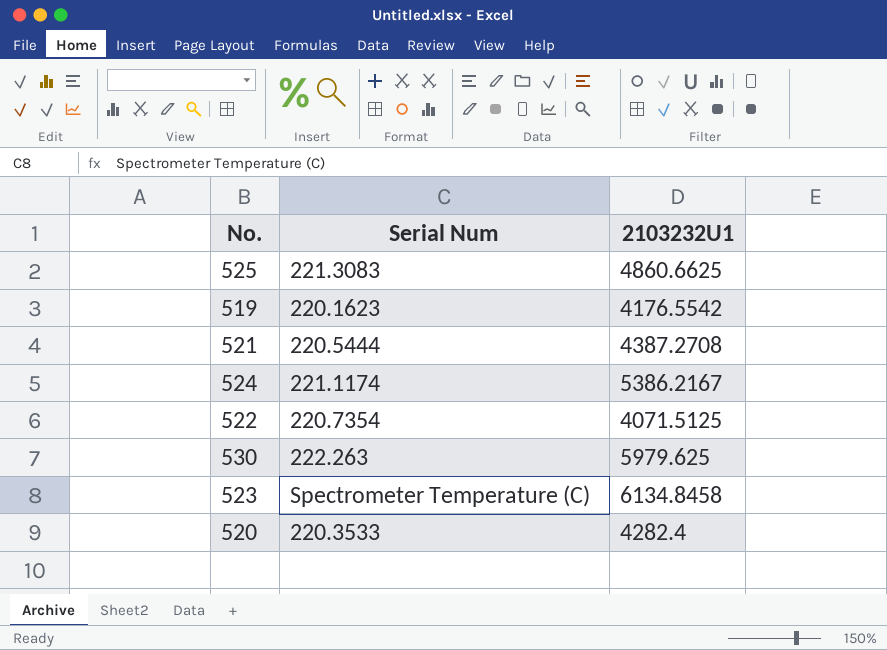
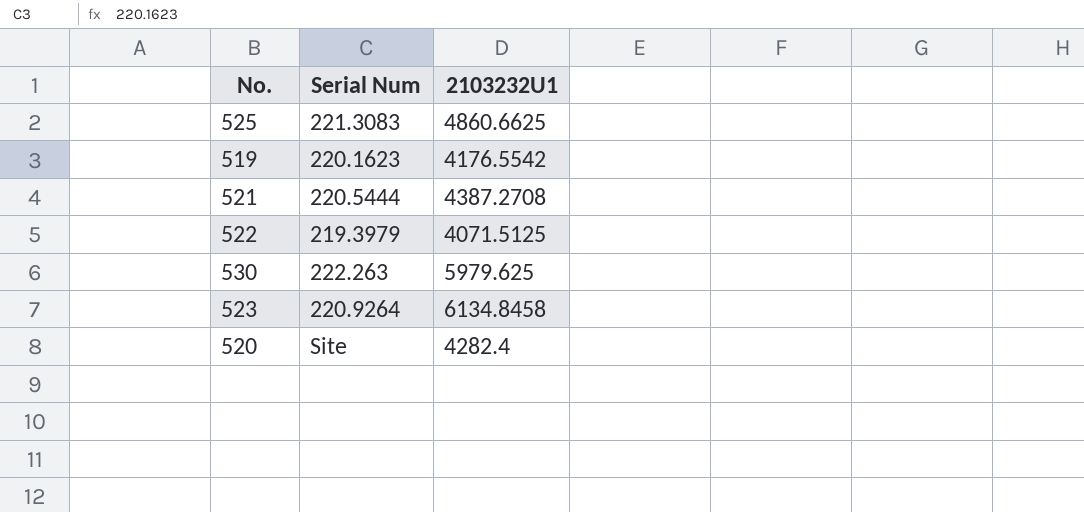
row 524: 221.1174 | 5386.2167 -> none
522 | Serial Num: 220.7354 -> 219.3979
523 | Serial Num: Spectrometer Temperature (C) -> 220.9264
520 | Serial Num: 220.3533 -> Site

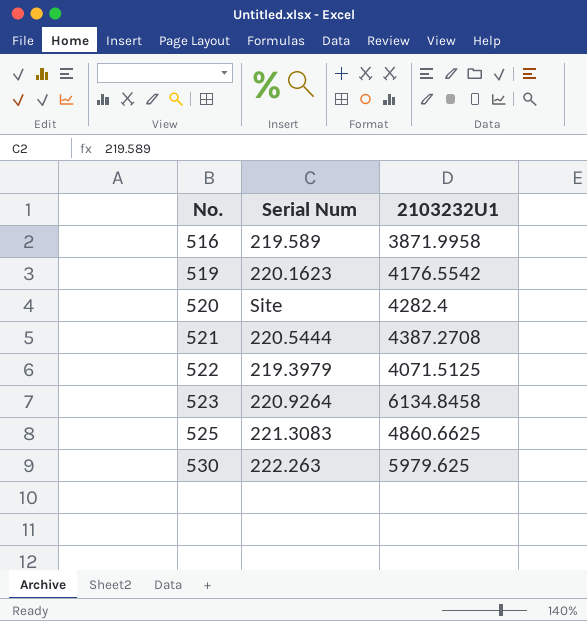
row order: none -> No. ascending
row 516: none -> 219.589 | 3871.9958

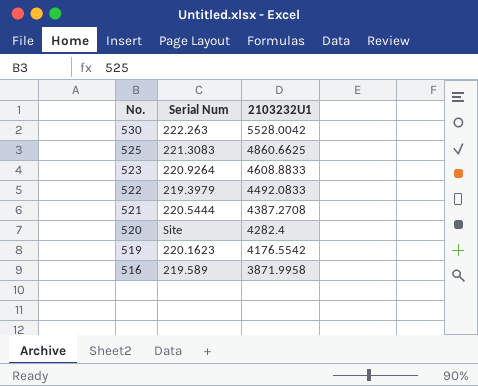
row order: No. ascending -> No. descending
530 | 2103232U1: 5979.625 -> 5528.0042
523 | 2103232U1: 6134.8458 -> 4608.8833
522 | 2103232U1: 4071.5125 -> 4492.0833

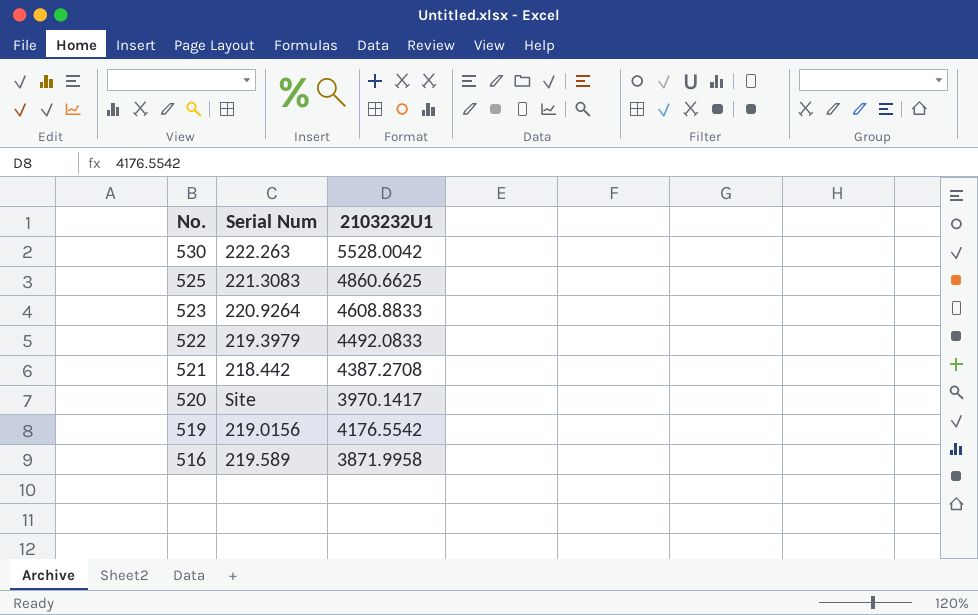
521 | Serial Num: 220.5444 -> 218.442
520 | 2103232U1: 4282.4 -> 3970.1417
519 | Serial Num: 220.1623 -> 219.0156

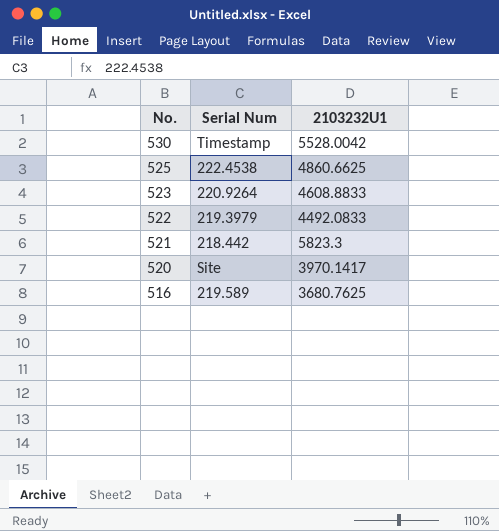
row 519: 219.0156 | 4176.5542 -> none
530 | Serial Num: 222.263 -> Timestamp
525 | Serial Num: 221.3083 -> 222.4538
521 | 2103232U1: 4387.2708 -> 5823.3
516 | 2103232U1: 3871.9958 -> 3680.7625

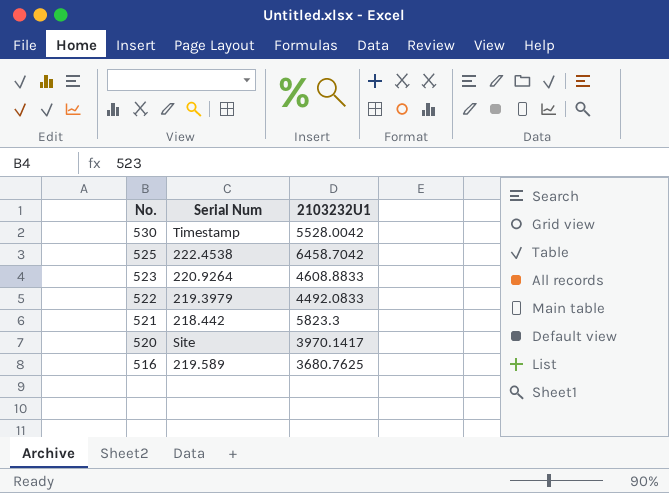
525 | 2103232U1: 4860.6625 -> 6458.7042

